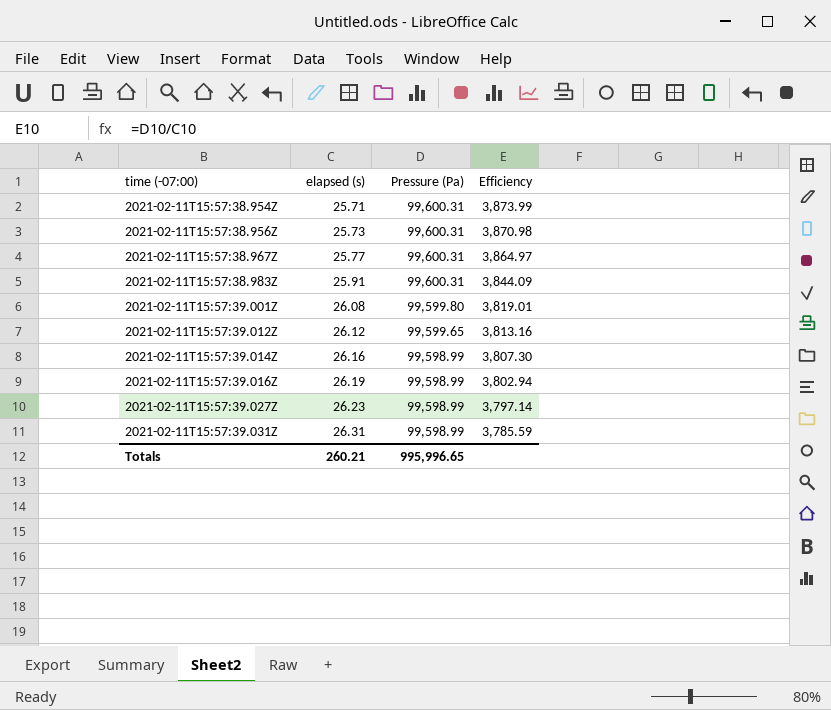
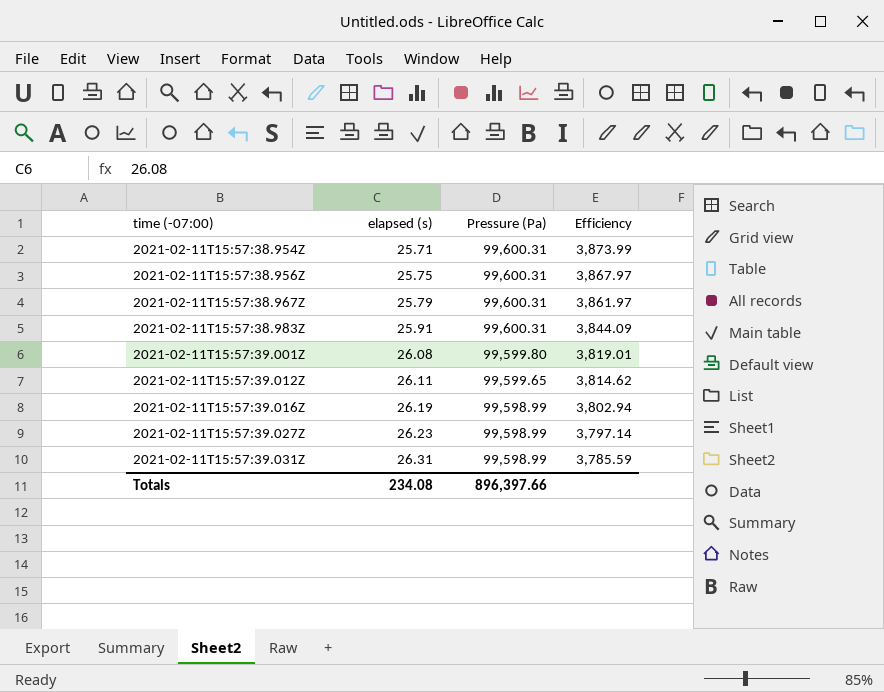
row 2021-02-11T15:57:39.014Z: 26.16 | 99,598.99 | 3,807.30 -> none
2021-02-11T15:57:38.956Z | elapsed (s): 25.73 -> 25.75
2021-02-11T15:57:38.956Z | Efficiency: 3,870.98 -> 3,867.97
2021-02-11T15:57:38.967Z | elapsed (s): 25.77 -> 25.79
2021-02-11T15:57:38.967Z | Efficiency: 3,864.97 -> 3,861.97
2021-02-11T15:57:39.012Z | elapsed (s): 26.12 -> 26.11
2021-02-11T15:57:39.012Z | Efficiency: 3,813.16 -> 3,814.62
Totals | elapsed (s): 260.21 -> 234.08
Totals | Pressure (Pa): 995,996.65 -> 896,397.66

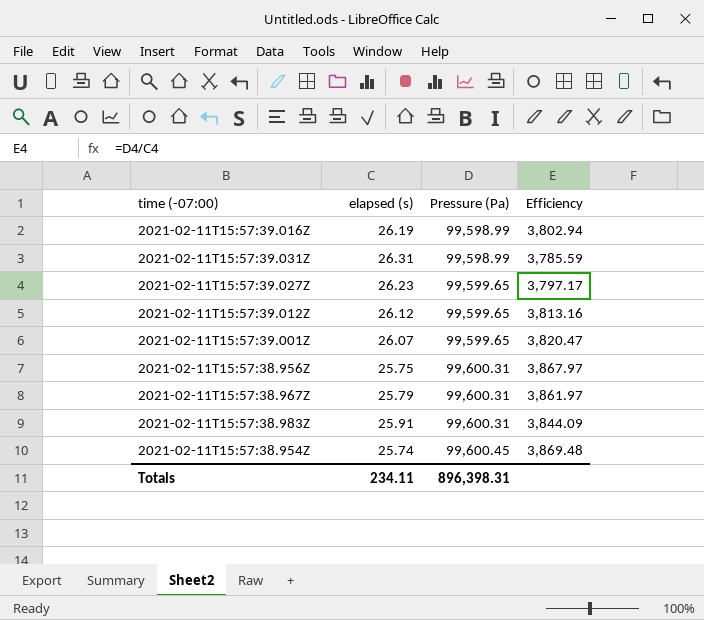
row order: time (-07:00) ascending -> Pressure (Pa) ascending
2021-02-11T15:57:39.027Z | Pressure (Pa): 99,598.99 -> 99,599.65
2021-02-11T15:57:39.027Z | Efficiency: 3,797.14 -> 3,797.17
2021-02-11T15:57:39.012Z | elapsed (s): 26.11 -> 26.12
2021-02-11T15:57:39.012Z | Efficiency: 3,814.62 -> 3,813.16
2021-02-11T15:57:39.001Z | elapsed (s): 26.08 -> 26.07
2021-02-11T15:57:39.001Z | Pressure (Pa): 99,599.80 -> 99,599.65
2021-02-11T15:57:39.001Z | Efficiency: 3,819.01 -> 3,820.47
2021-02-11T15:57:38.954Z | elapsed (s): 25.71 -> 25.74
2021-02-11T15:57:38.954Z | Pressure (Pa): 99,600.31 -> 99,600.45
2021-02-11T15:57:38.954Z | Efficiency: 3,873.99 -> 3,869.48
Totals | elapsed (s): 234.08 -> 234.11
Totals | Pressure (Pa): 896,397.66 -> 896,398.31

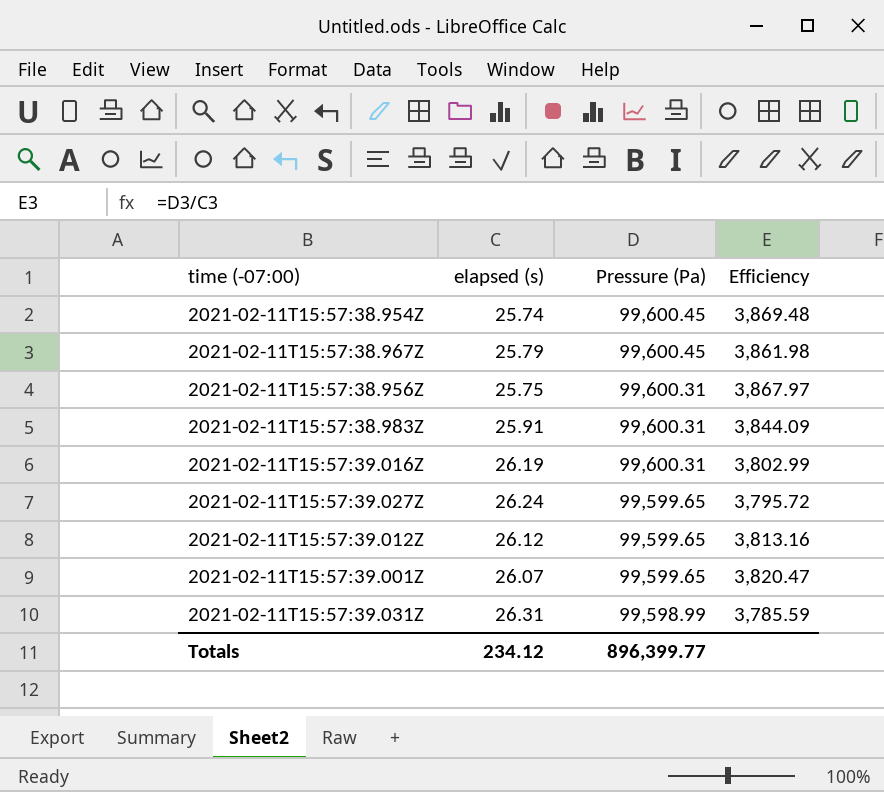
row order: Pressure (Pa) ascending -> Pressure (Pa) descending
2021-02-11T15:57:38.967Z | Pressure (Pa): 99,600.31 -> 99,600.45
2021-02-11T15:57:38.967Z | Efficiency: 3,861.97 -> 3,861.98
2021-02-11T15:57:39.016Z | Pressure (Pa): 99,598.99 -> 99,600.31
2021-02-11T15:57:39.016Z | Efficiency: 3,802.94 -> 3,802.99
2021-02-11T15:57:39.027Z | elapsed (s): 26.23 -> 26.24
2021-02-11T15:57:39.027Z | Efficiency: 3,797.17 -> 3,795.72
Totals | elapsed (s): 234.11 -> 234.12
Totals | Pressure (Pa): 896,398.31 -> 896,399.77

